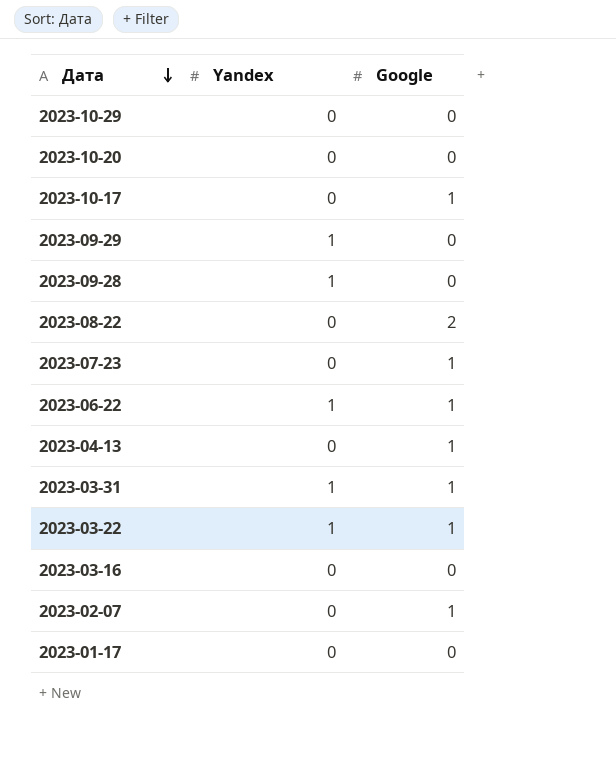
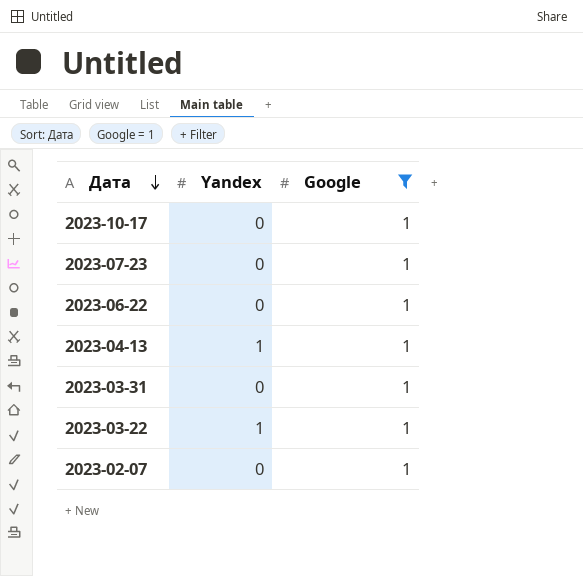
filter: none -> Google = 1
2023-06-22 | Yandex: 1 -> 0
2023-04-13 | Yandex: 0 -> 1
2023-03-31 | Yandex: 1 -> 0

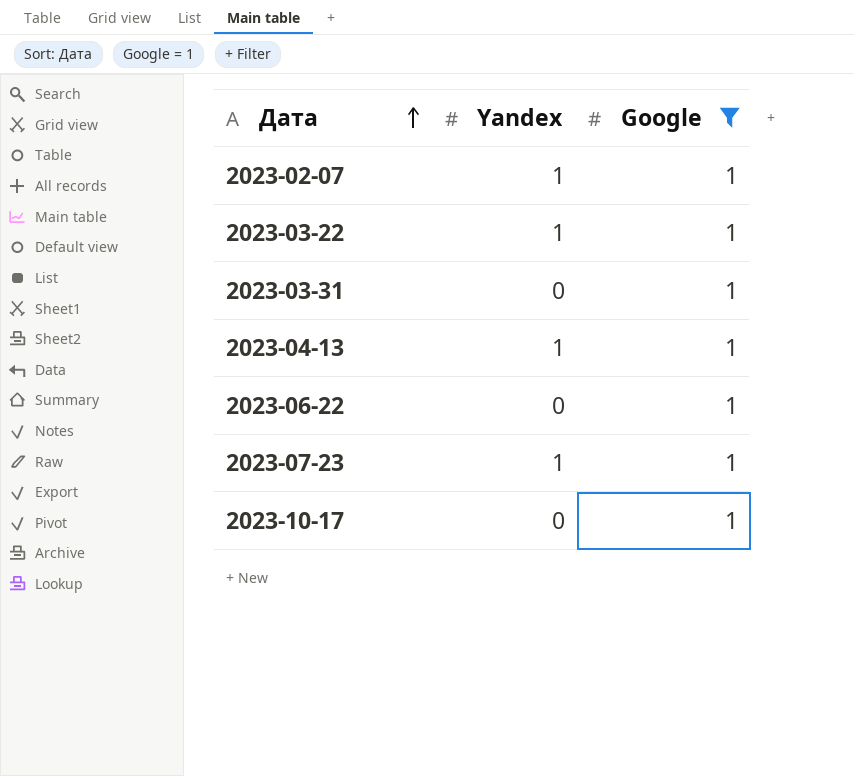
row order: Дата descending -> Дата ascending
2023-02-07 | Yandex: 0 -> 1
2023-07-23 | Yandex: 0 -> 1

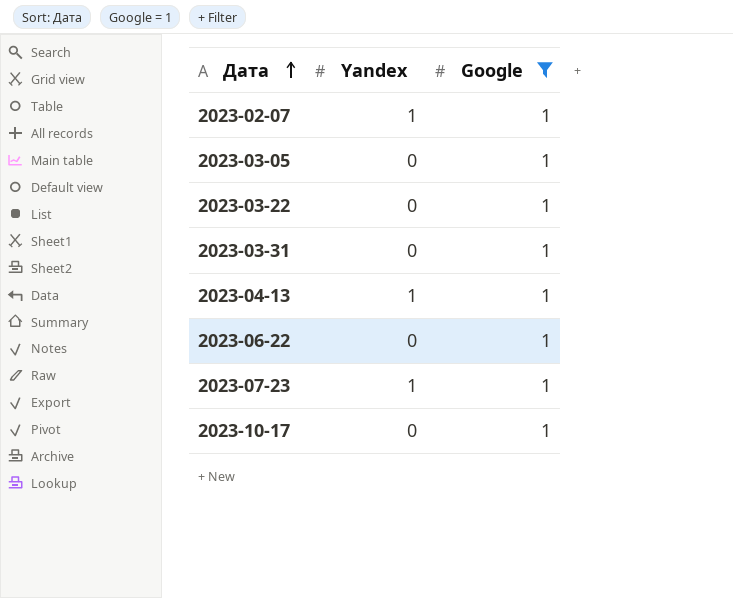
row 2023-03-05: none -> 0 | 1
2023-03-22 | Yandex: 1 -> 0

